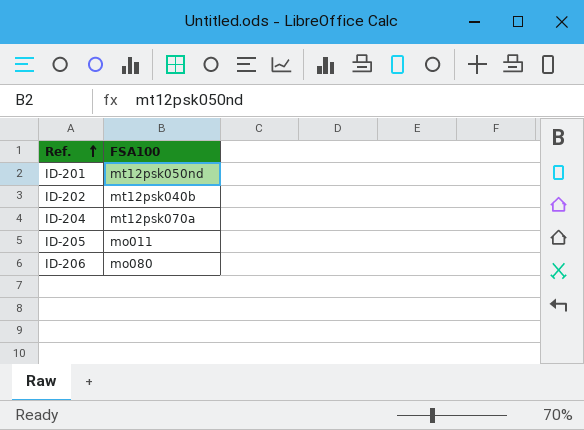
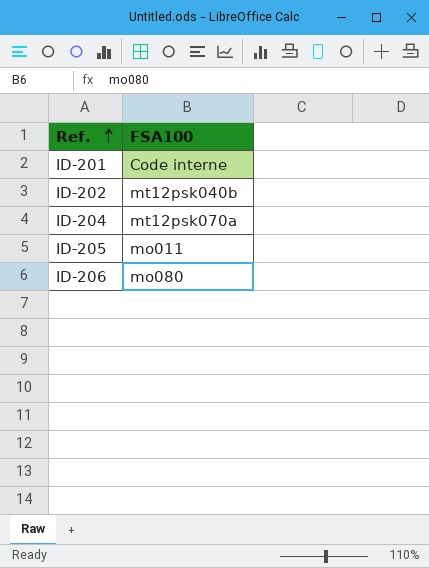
ID-201 | FSA100: mt12psk050nd -> Code interne

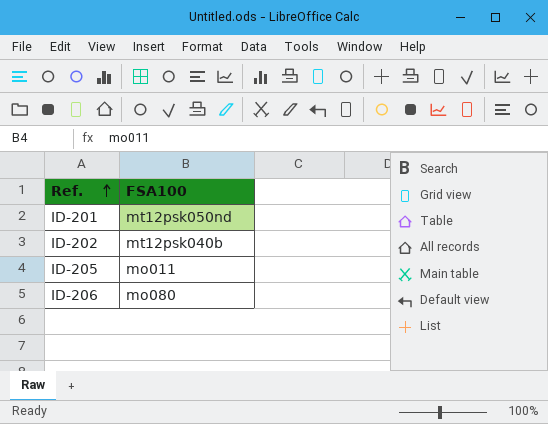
row ID-204: mt12psk070a -> none
ID-201 | FSA100: Code interne -> mt12psk050nd

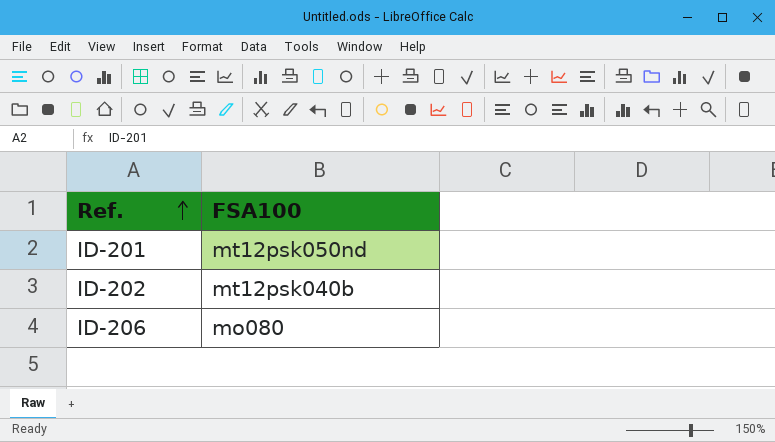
row ID-205: mo011 -> none

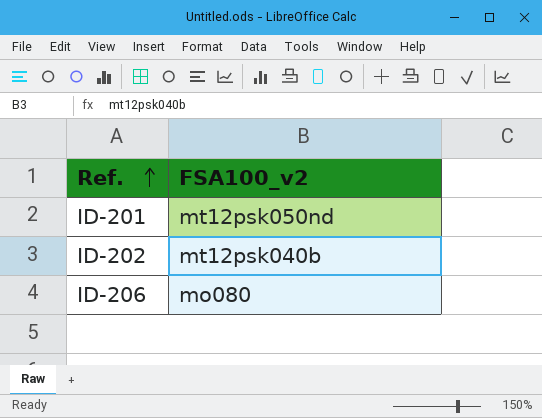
column name: FSA100 -> FSA100_v2

